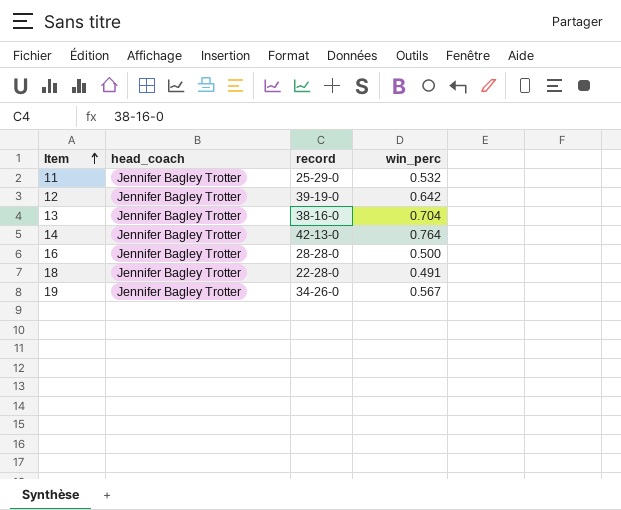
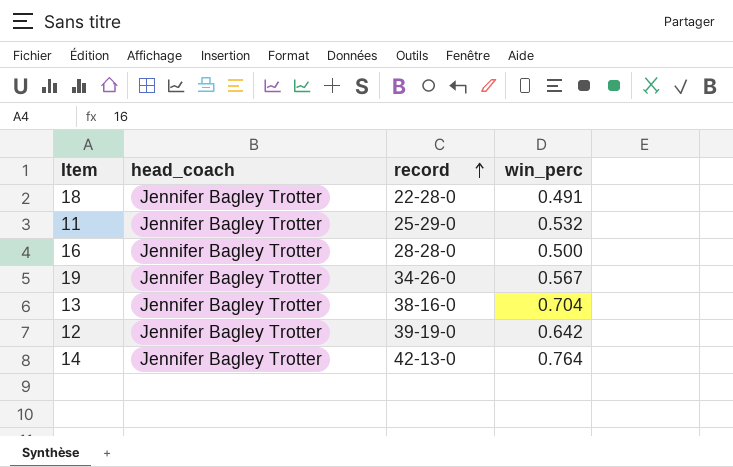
row order: Item ascending -> record ascending

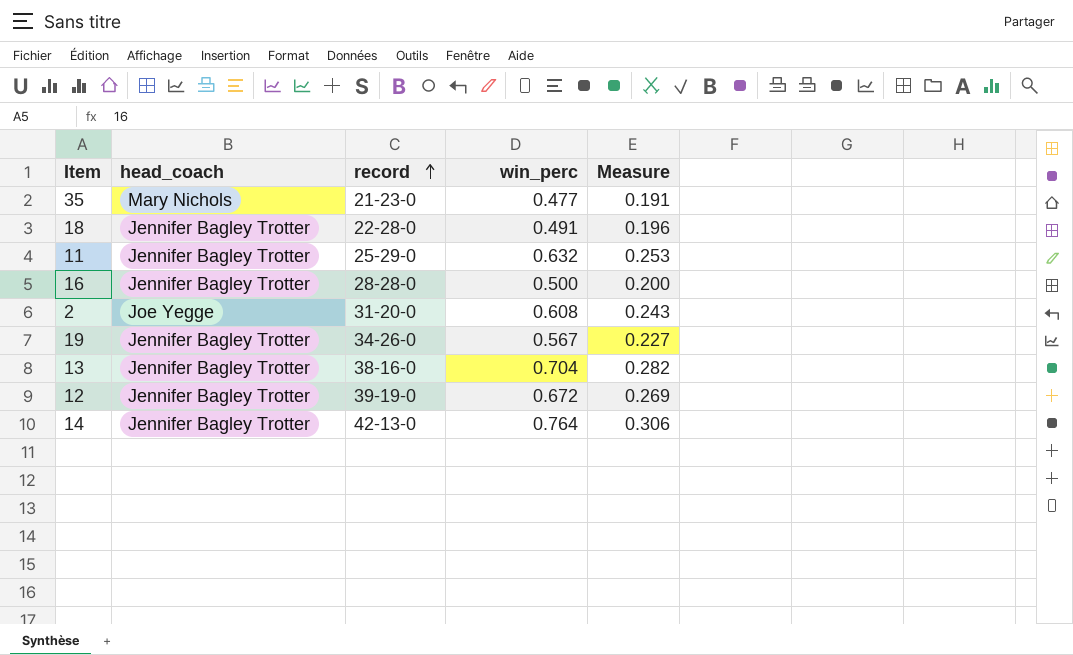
column Measure | formula: none -> [win_perc] * 0.4
row 35: none -> Mary Nichols | 21-23-0 | 0.477 | 0.191
11 | win_perc: 0.532 -> 0.632
row 2: none -> Joe Yegge | 31-20-0 | 0.608 | 0.243
12 | win_perc: 0.642 -> 0.672

